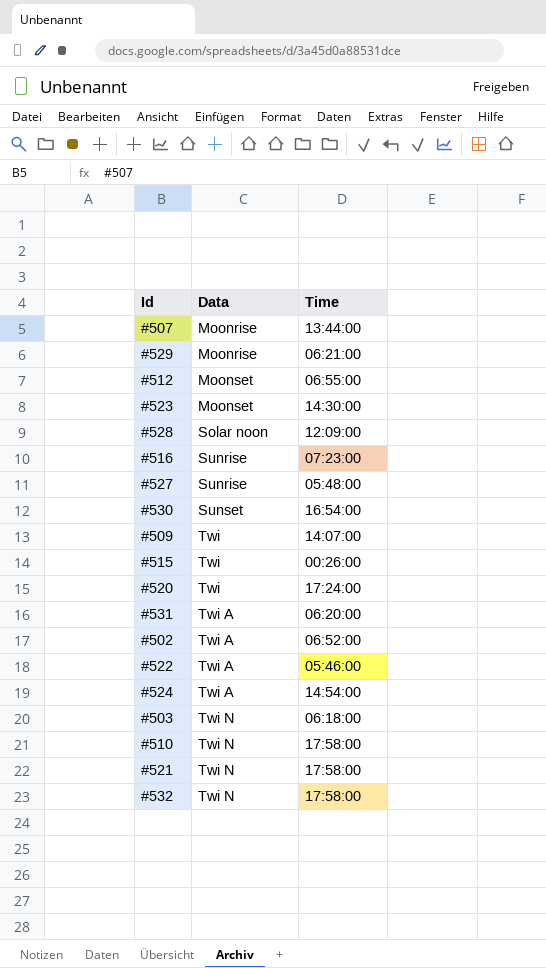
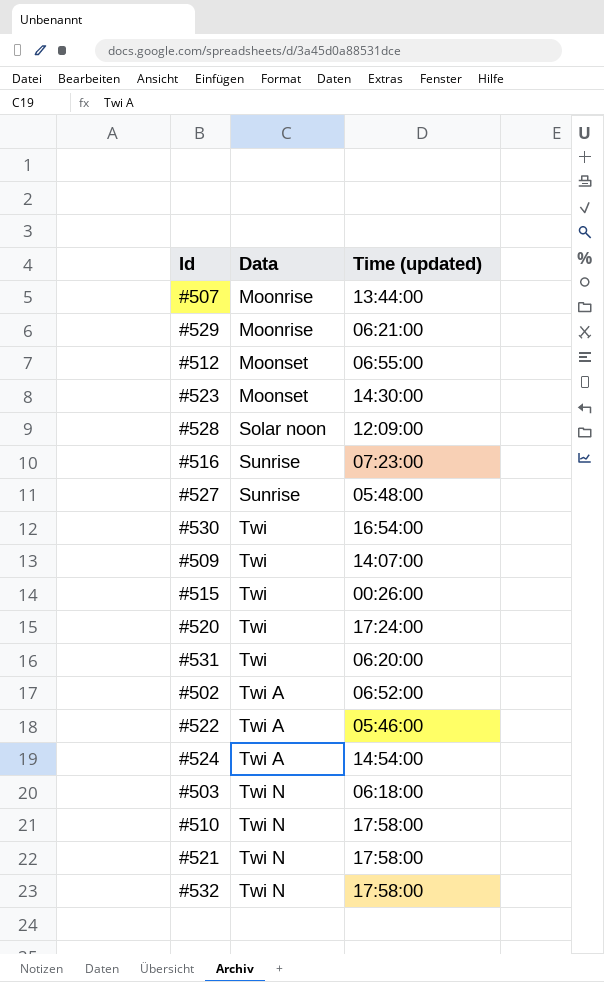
column name: Time -> Time (updated)
#530 | Data: Sunset -> Twi
#531 | Data: Twi A -> Twi

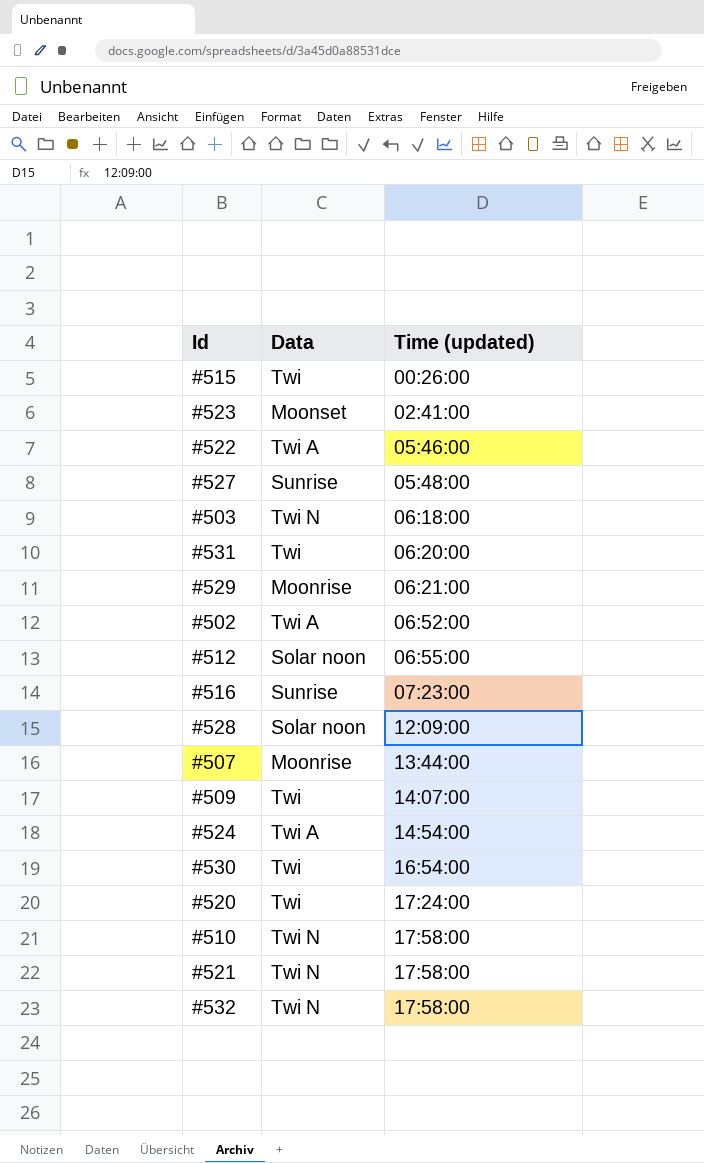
row order: Data ascending -> Time (updated) ascending
#523 | Time (updated): 14:30:00 -> 02:41:00
#512 | Data: Moonset -> Solar noon

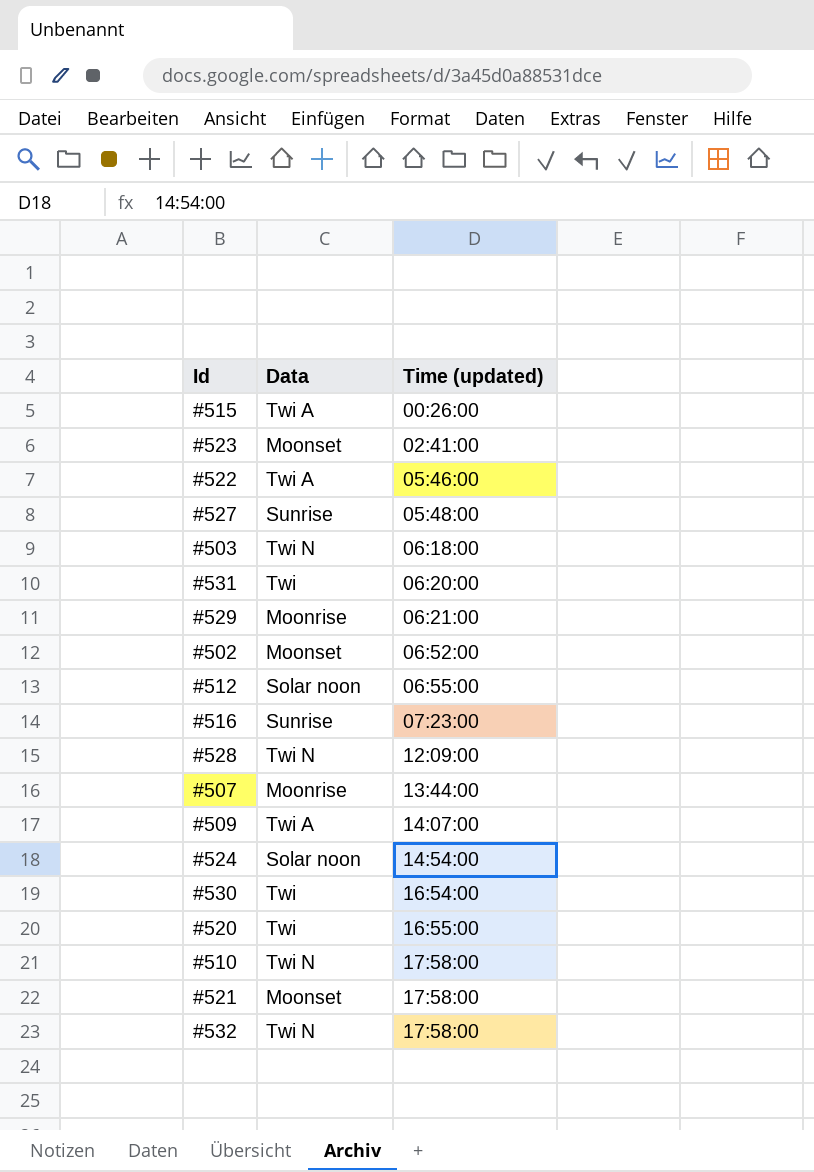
#515 | Data: Twi -> Twi A
#502 | Data: Twi A -> Moonset
#528 | Data: Solar noon -> Twi N
#509 | Data: Twi -> Twi A
#524 | Data: Twi A -> Solar noon
#520 | Time (updated): 17:24:00 -> 16:55:00
#521 | Data: Twi N -> Moonset

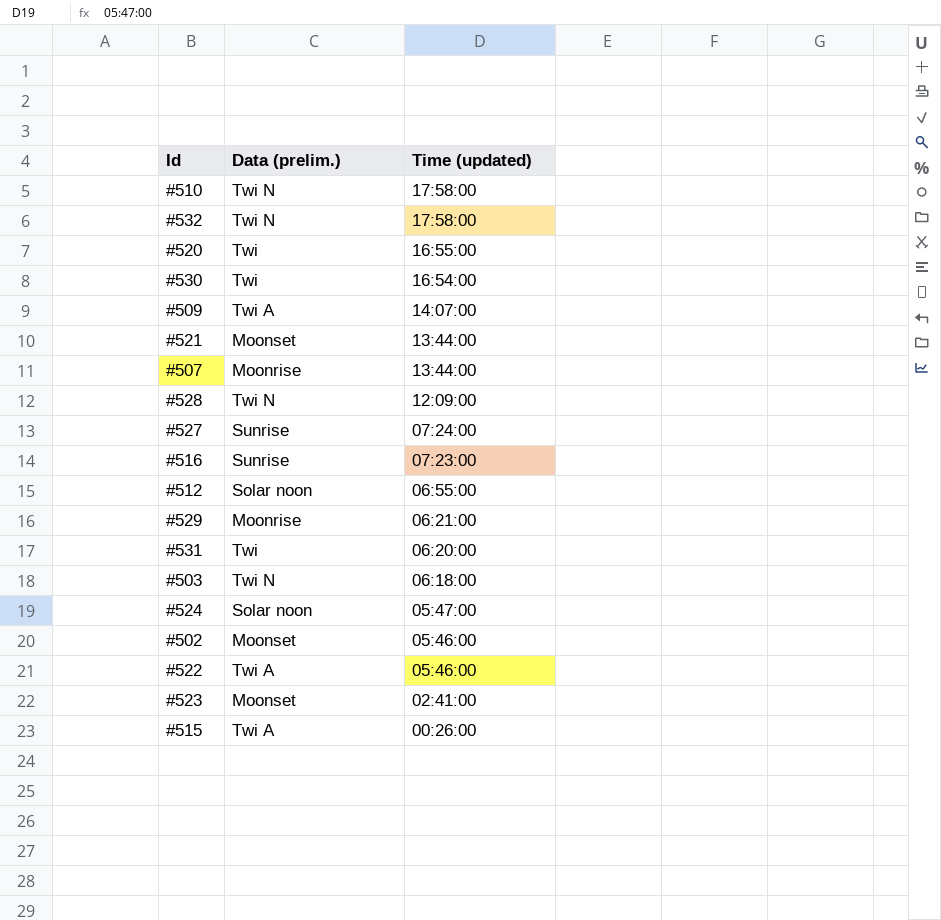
row order: Time (updated) ascending -> Time (updated) descending
column name: Data -> Data (prelim.)
#521 | Time (updated): 17:58:00 -> 13:44:00
#527 | Time (updated): 05:48:00 -> 07:24:00
#524 | Time (updated): 14:54:00 -> 05:47:00
#502 | Time (updated): 06:52:00 -> 05:46:00

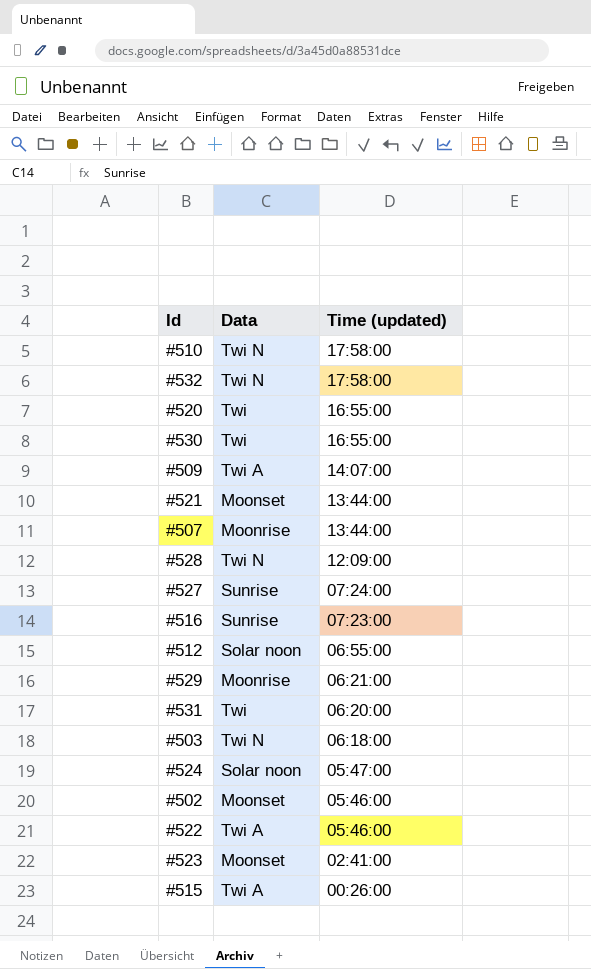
column name: Data (prelim.) -> Data
#530 | Time (updated): 16:54:00 -> 16:55:00

